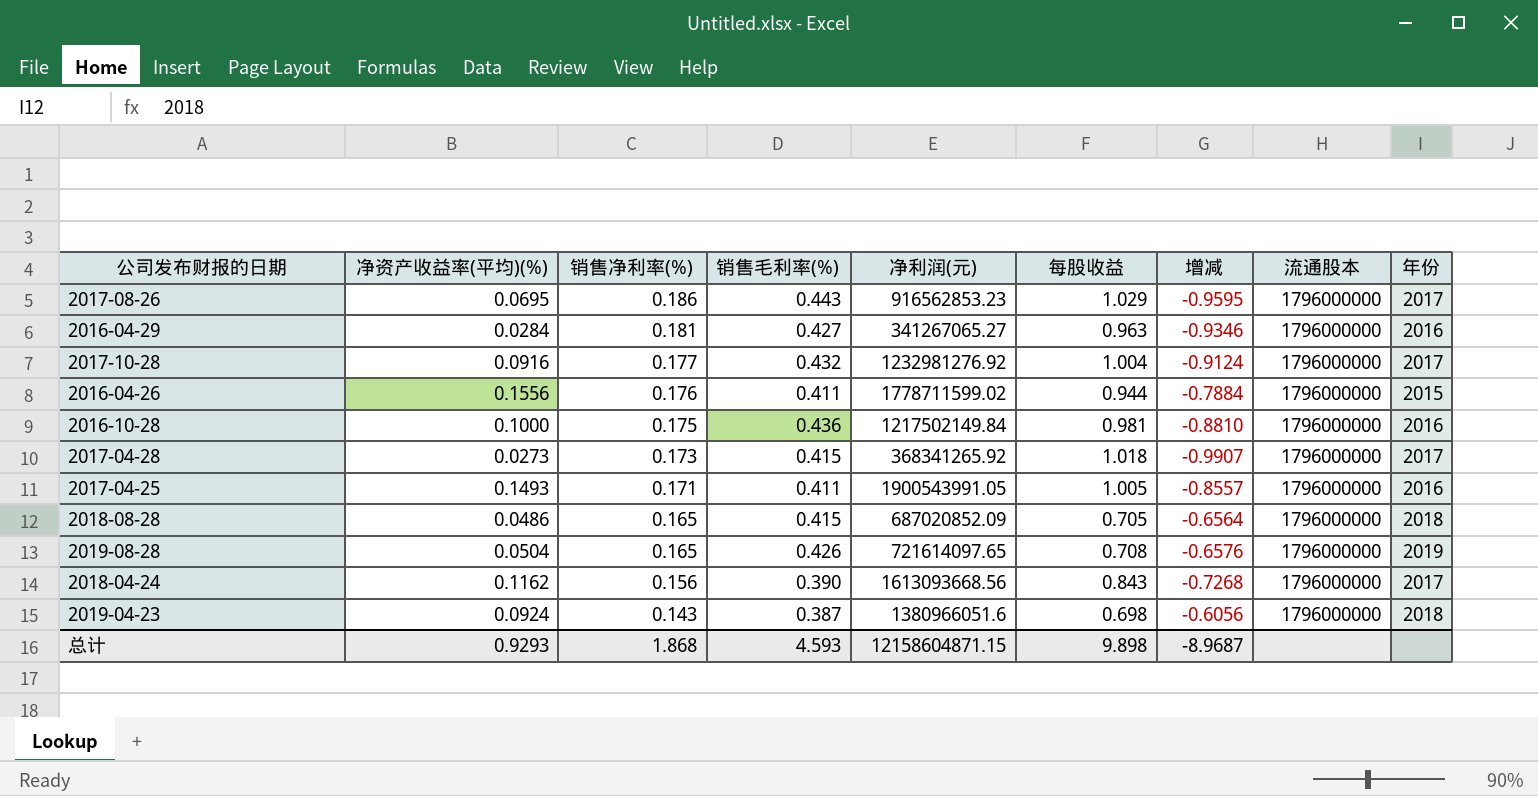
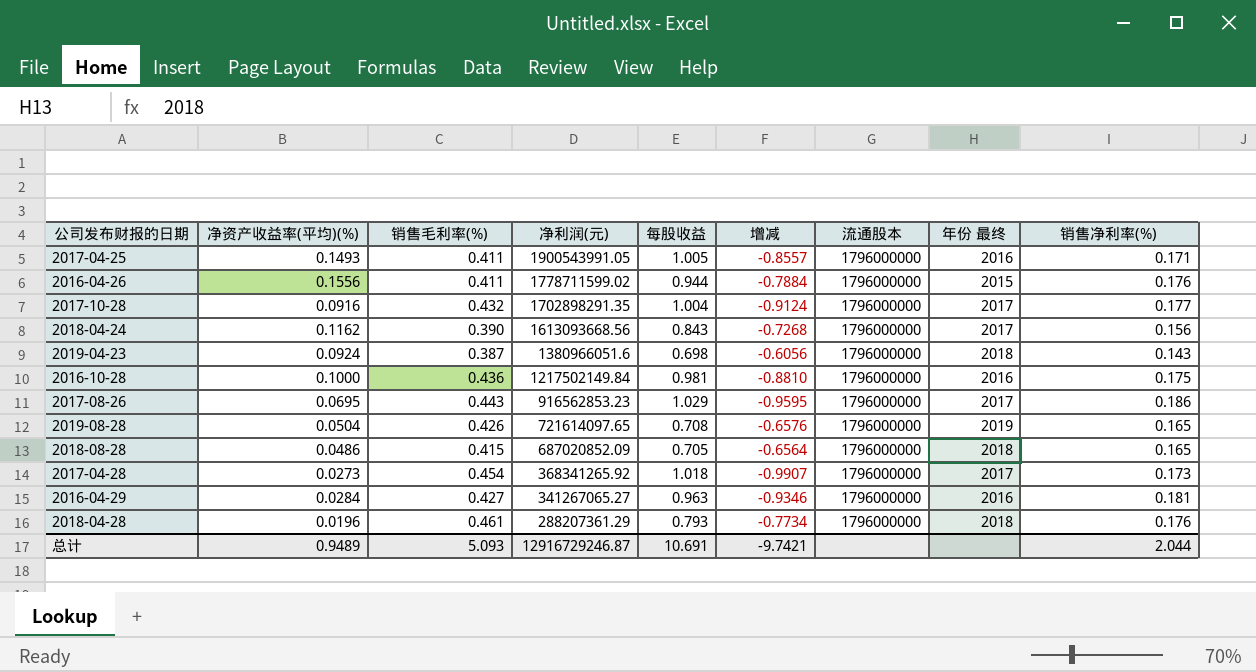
row order: 销售净利率(%) descending -> 净利润(元) descending
column name: 年份 -> 年份 最终
column 销售净利率(%) | position: 3 -> 9
2017-10-28 | 净利润(元): 1232981276.92 -> 1702898291.35
2017-04-28 | 销售毛利率(%): 0.415 -> 0.454
row 2018-04-28: none -> 0.0196 | 0.461 | 288207361.29 | 0.793 | -0.7734 | 1796000000 | 2018 | 0.176
总计 | 净资产收益率(平均)(%): 0.9293 -> 0.9489
总计 | 销售毛利率(%): 4.593 -> 5.093
总计 | 净利润(元): 12158604871.15 -> 12916729246.87
总计 | 每股收益: 9.898 -> 10.691
总计 | 增减: -8.9687 -> -9.7421
总计 | 销售净利率(%): 1.868 -> 2.044

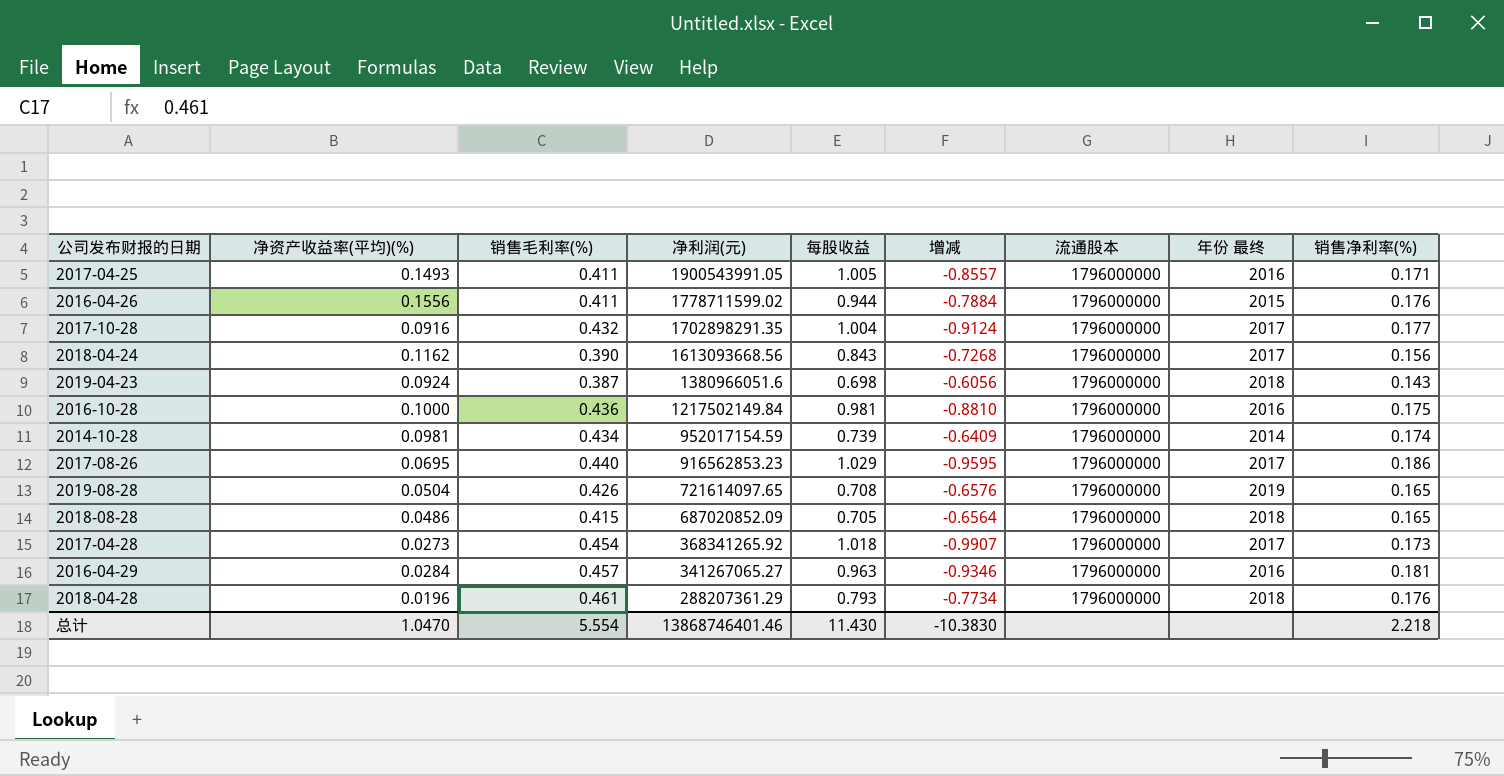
row 2014-10-28: none -> 0.0981 | 0.434 | 952017154.59 | 0.739 | -0.6409 | 1796000000 | 2014 | 0.174
2017-08-26 | 销售毛利率(%): 0.443 -> 0.440
2016-04-29 | 销售毛利率(%): 0.427 -> 0.457
总计 | 净资产收益率(平均)(%): 0.9489 -> 1.0470
总计 | 销售毛利率(%): 5.093 -> 5.554
总计 | 净利润(元): 12916729246.87 -> 13868746401.46
总计 | 每股收益: 10.691 -> 11.430
总计 | 增减: -9.7421 -> -10.3830
总计 | 销售净利率(%): 2.044 -> 2.218

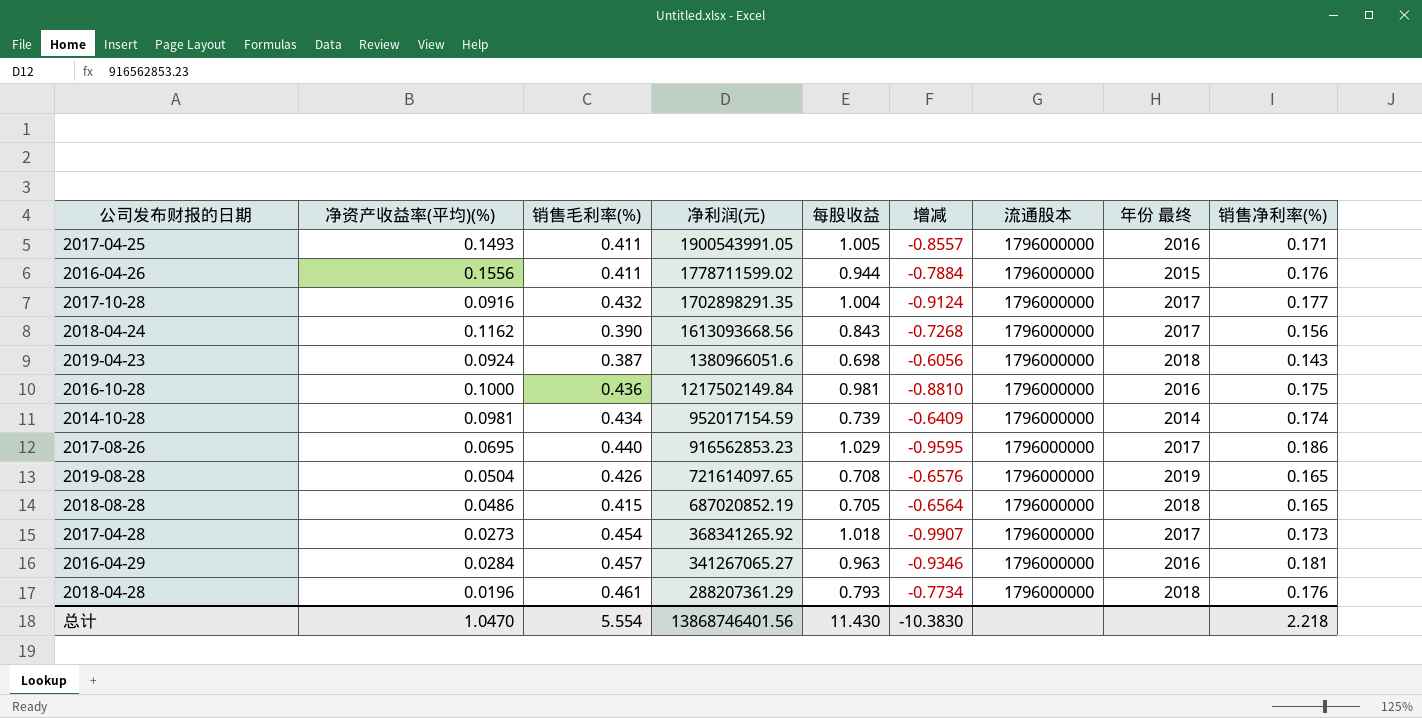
2018-08-28 | 净利润(元): 687020852.09 -> 687020852.19
总计 | 净利润(元): 13868746401.46 -> 13868746401.56

